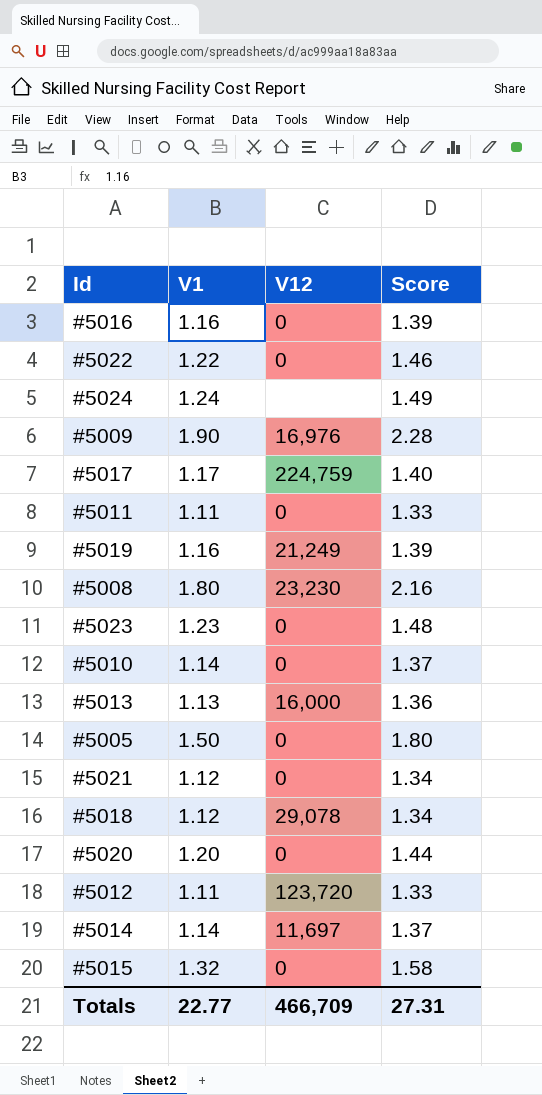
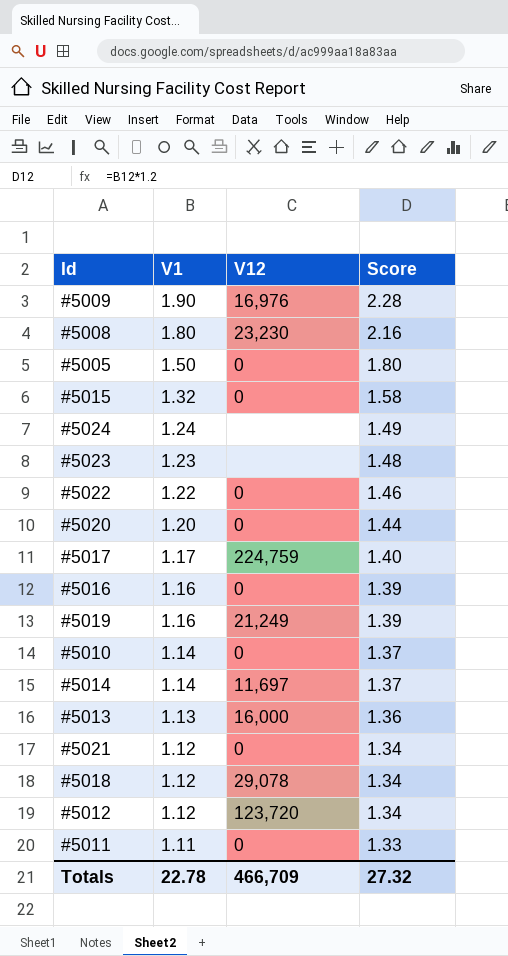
row order: none -> V1 descending
#5023 | V12: 0 -> none
#5012 | V1: 1.11 -> 1.12
#5012 | Score: 1.33 -> 1.34
Totals | V1: 22.77 -> 22.78
Totals | Score: 27.31 -> 27.32

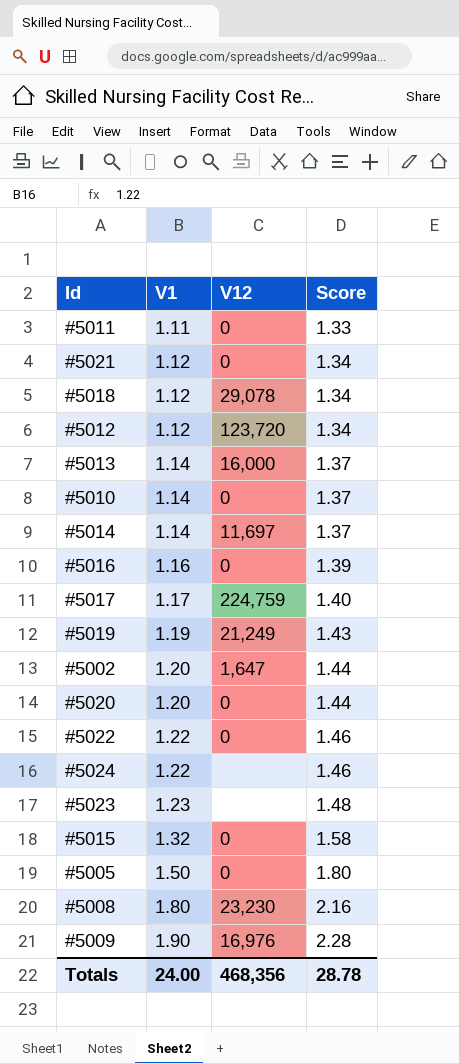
row order: V1 descending -> V1 ascending
#5013 | V1: 1.13 -> 1.14
#5013 | Score: 1.36 -> 1.37
#5019 | V1: 1.16 -> 1.19
#5019 | Score: 1.39 -> 1.43
row #5002: none -> 1.20 | 1,647 | 1.44
#5024 | V1: 1.24 -> 1.22
#5024 | Score: 1.49 -> 1.46
Totals | V1: 22.78 -> 24.00
Totals | V12: 466,709 -> 468,356
Totals | Score: 27.32 -> 28.78

